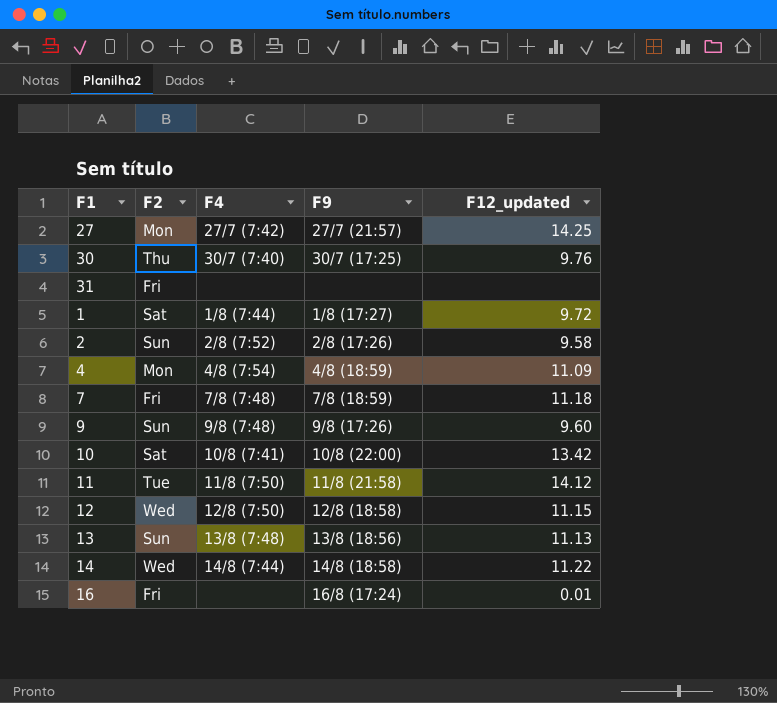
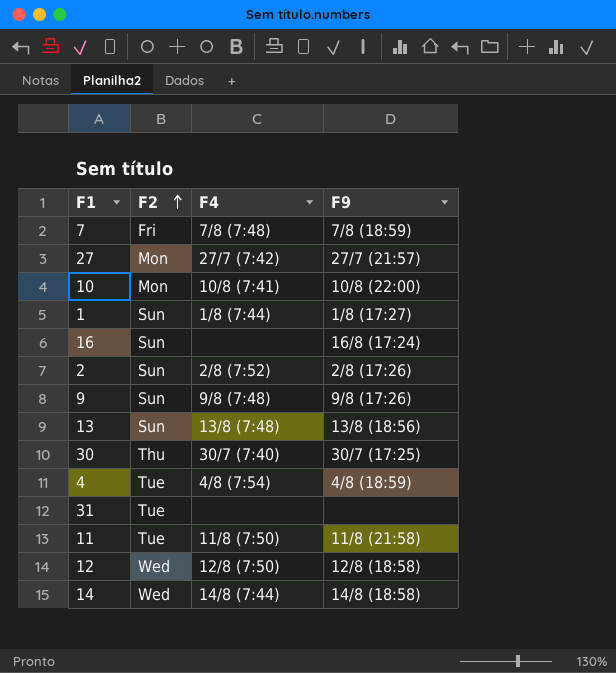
row order: none -> F2 ascending
column F12_updated | position: 5 -> none
10 | F2: Sat -> Mon
1 | F2: Sat -> Sun
16 | F2: Fri -> Sun
4 | F2: Mon -> Tue
31 | F2: Fri -> Tue

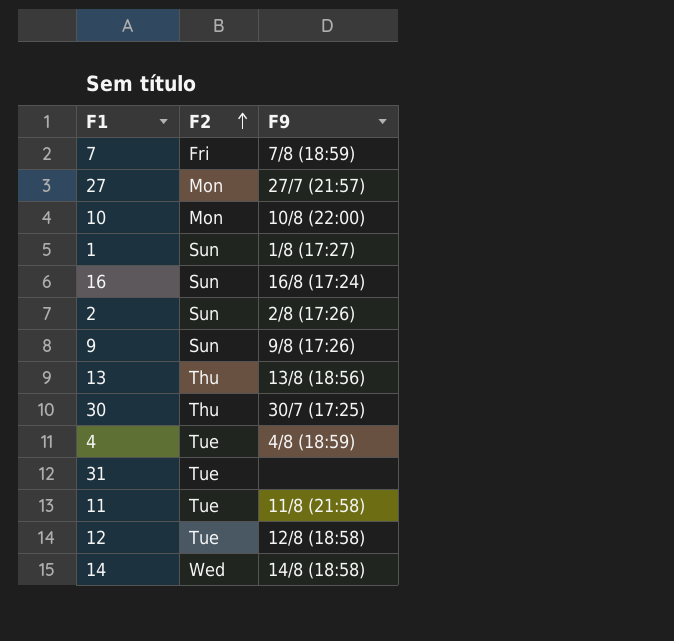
column F4 | position: 3 -> none
13 | F2: Sun -> Thu
12 | F2: Wed -> Tue

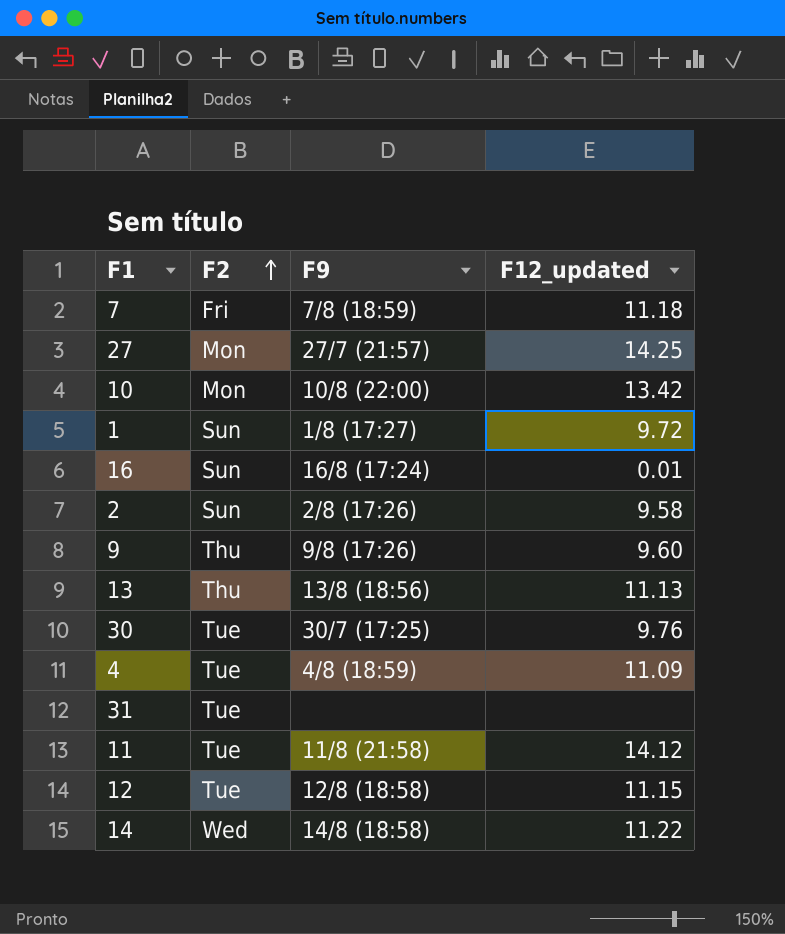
column F12_updated | position: none -> 4
9 | F2: Sun -> Thu
30 | F2: Thu -> Tue

